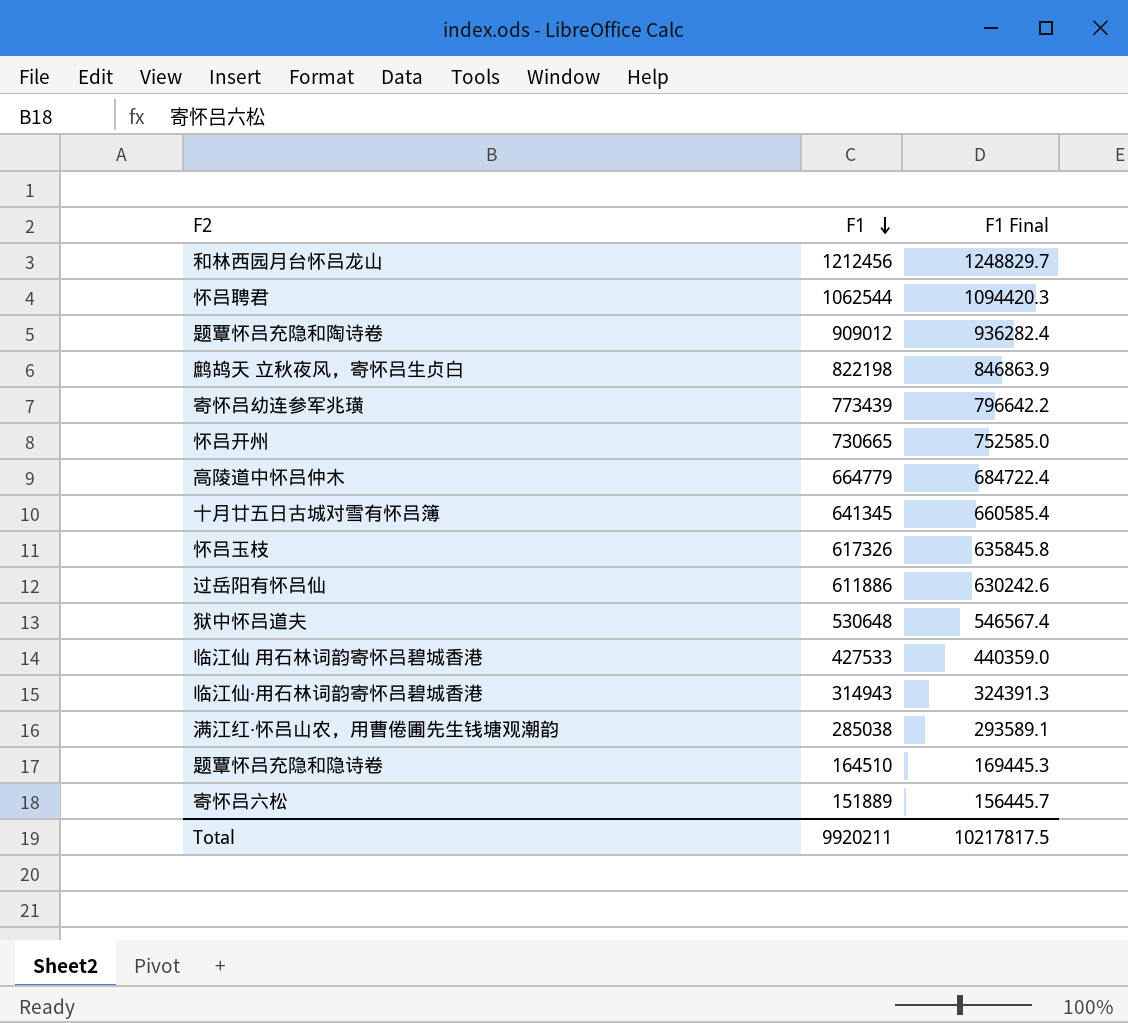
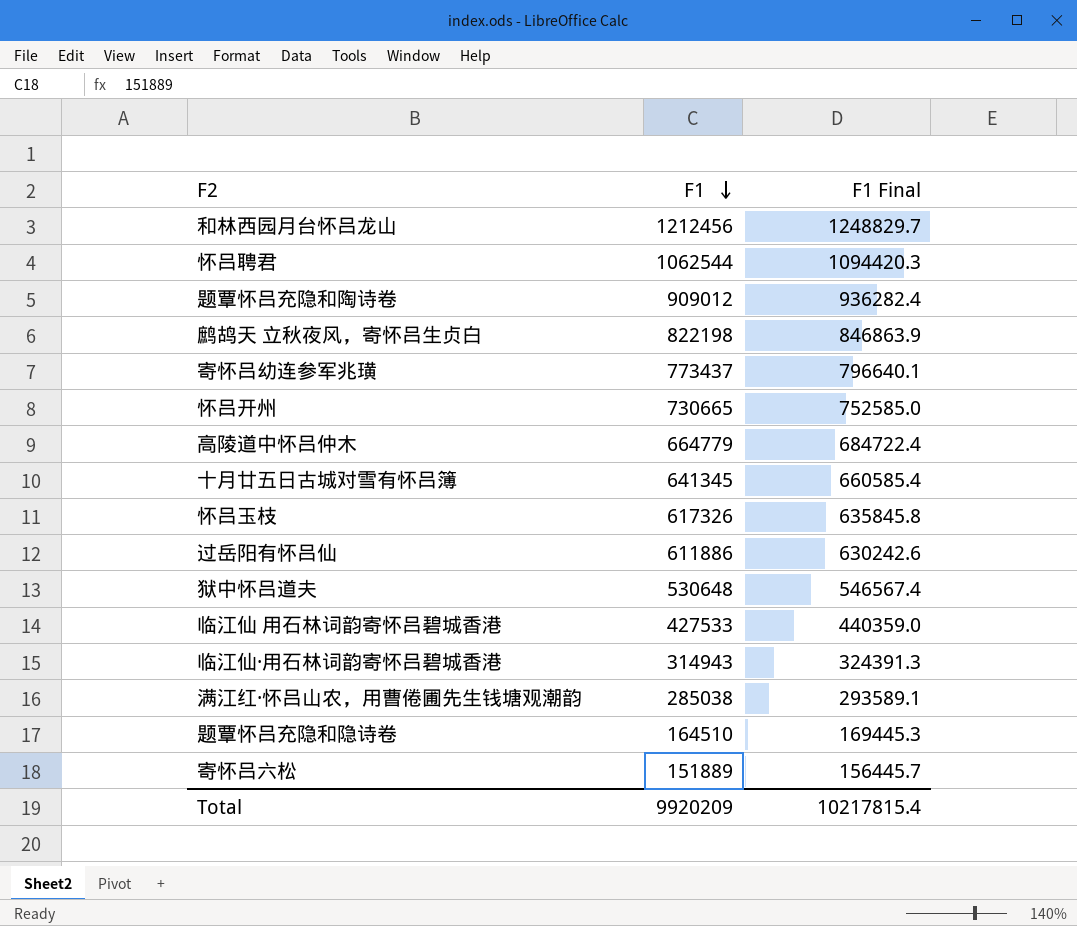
寄怀吕幼连参军兆璜 | F1: 773439 -> 773437
寄怀吕幼连参军兆璜 | F1 Final: 796642.2 -> 796640.1
Total | F1: 9920211 -> 9920209
Total | F1 Final: 10217817.5 -> 10217815.4

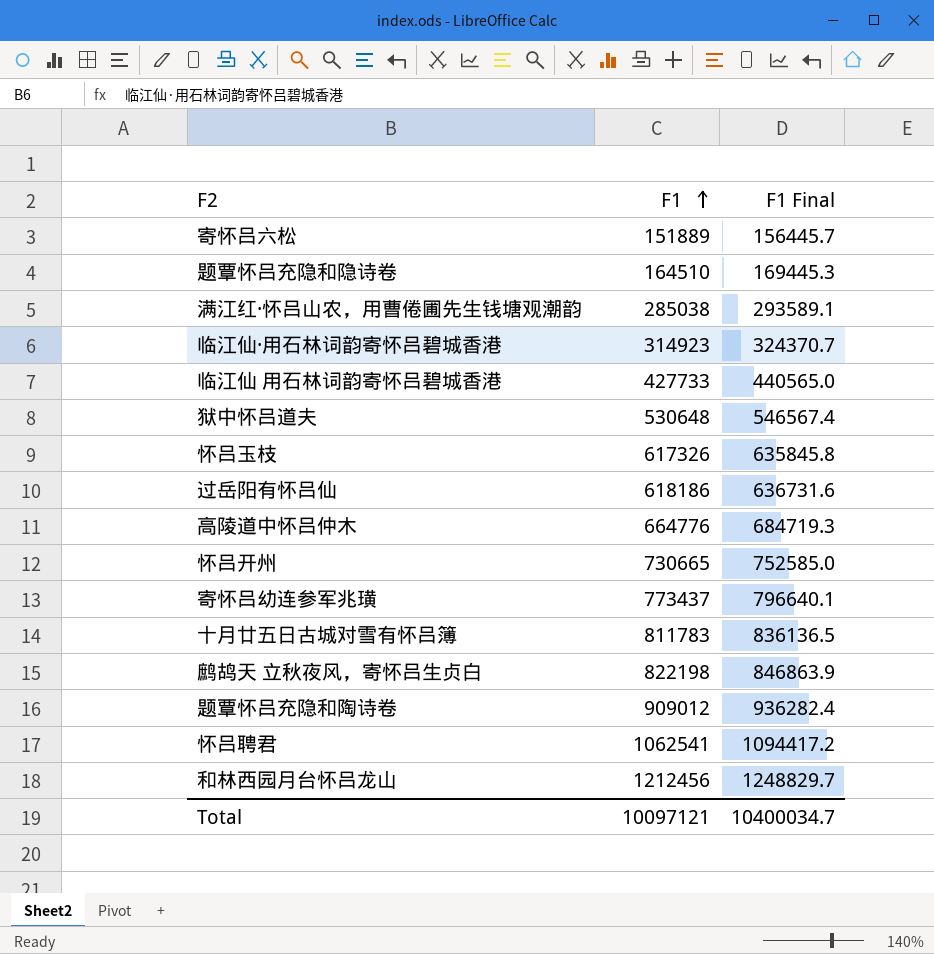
row order: F1 descending -> F1 ascending
临江仙·用石林词韵寄怀吕碧城香港 | F1: 314943 -> 314923
临江仙·用石林词韵寄怀吕碧城香港 | F1 Final: 324391.3 -> 324370.7
临江仙 用石林词韵寄怀吕碧城香港 | F1: 427533 -> 427733
临江仙 用石林词韵寄怀吕碧城香港 | F1 Final: 440359.0 -> 440565.0
过岳阳有怀吕仙 | F1: 611886 -> 618186
过岳阳有怀吕仙 | F1 Final: 630242.6 -> 636731.6
高陵道中怀吕仲木 | F1: 664779 -> 664776
高陵道中怀吕仲木 | F1 Final: 684722.4 -> 684719.3
十月廿五日古城对雪有怀吕簿 | F1: 641345 -> 811783
十月廿五日古城对雪有怀吕簿 | F1 Final: 660585.4 -> 836136.5
怀吕聘君 | F1: 1062544 -> 1062541
怀吕聘君 | F1 Final: 1094420.3 -> 1094417.2
Total | F1: 9920209 -> 10097121
Total | F1 Final: 10217815.4 -> 10400034.7

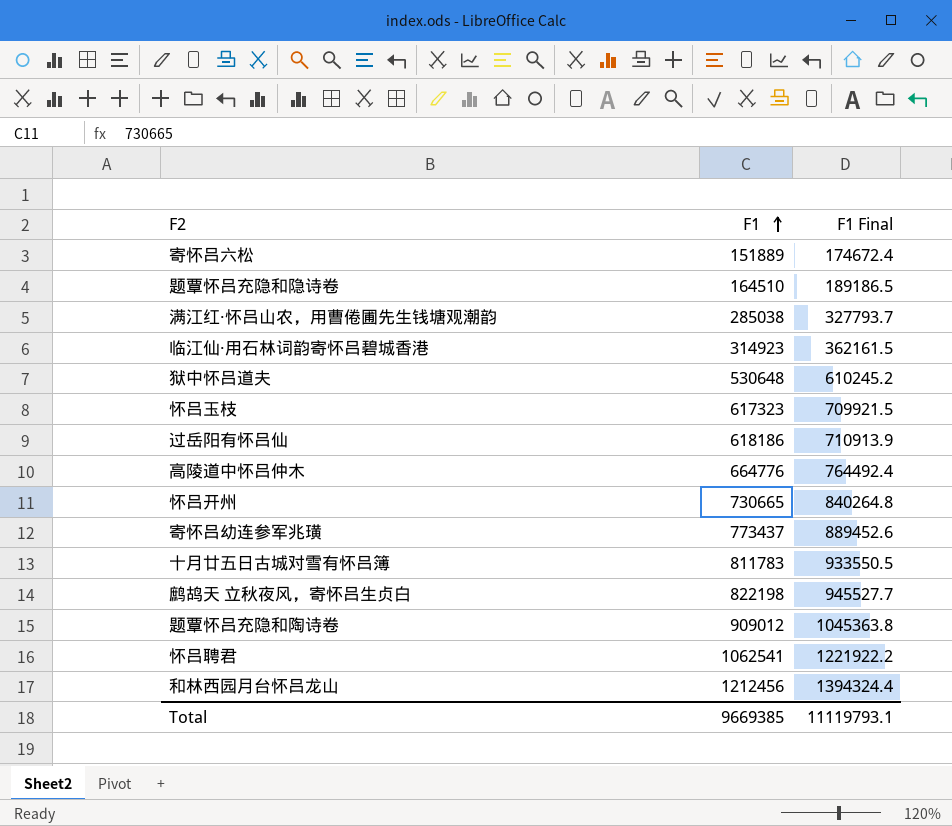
column F1 Final | formula: [F1] * 1.03 -> [F1] * 1.15
row 临江仙 用石林词韵寄怀吕碧城香港: 427733 | 440565.0 -> none
怀吕玉枝 | F1: 617326 -> 617323
Total | F1: 10097121 -> 9669385
Total | F1 Final: 10400034.7 -> 11119793.1

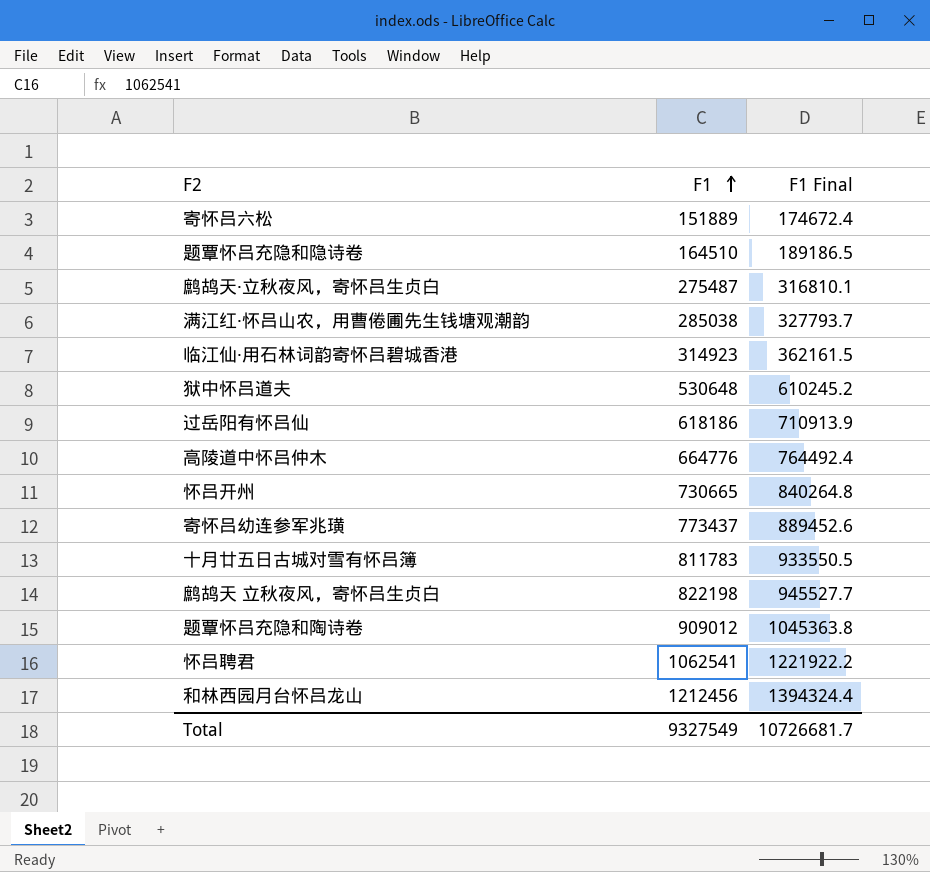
row 怀吕玉枝: 617323 | 709921.5 -> none
row 鹧鸪天·立秋夜风，寄怀吕生贞白: none -> 275487 | 316810.1
Total | F1: 9669385 -> 9327549
Total | F1 Final: 11119793.1 -> 10726681.7

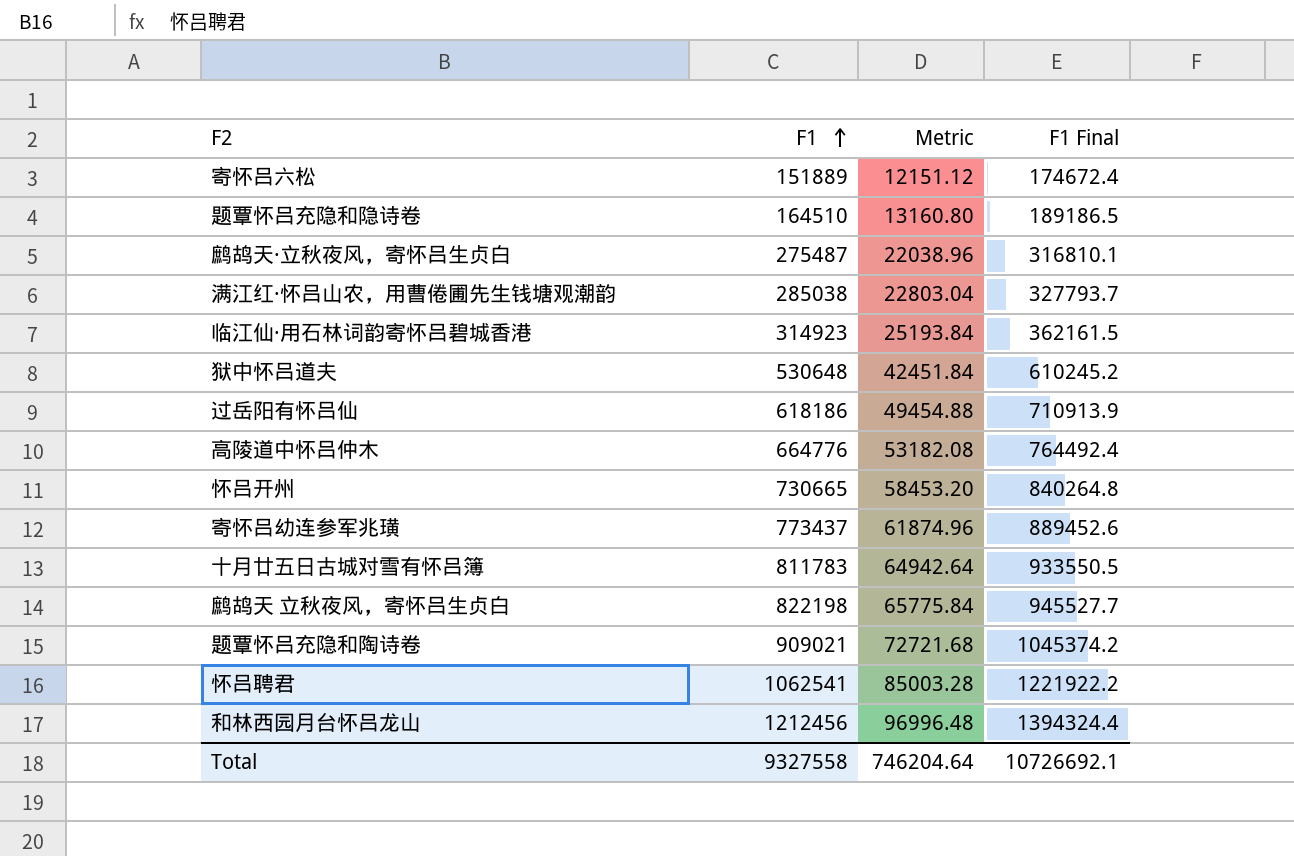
column Metric | formula: none -> [F1] * 0.08
题覃怀吕充隐和陶诗卷 | F1: 909012 -> 909021
题覃怀吕充隐和陶诗卷 | F1 Final: 1045363.8 -> 1045374.2
Total | F1: 9327549 -> 9327558
Total | F1 Final: 10726681.7 -> 10726692.1

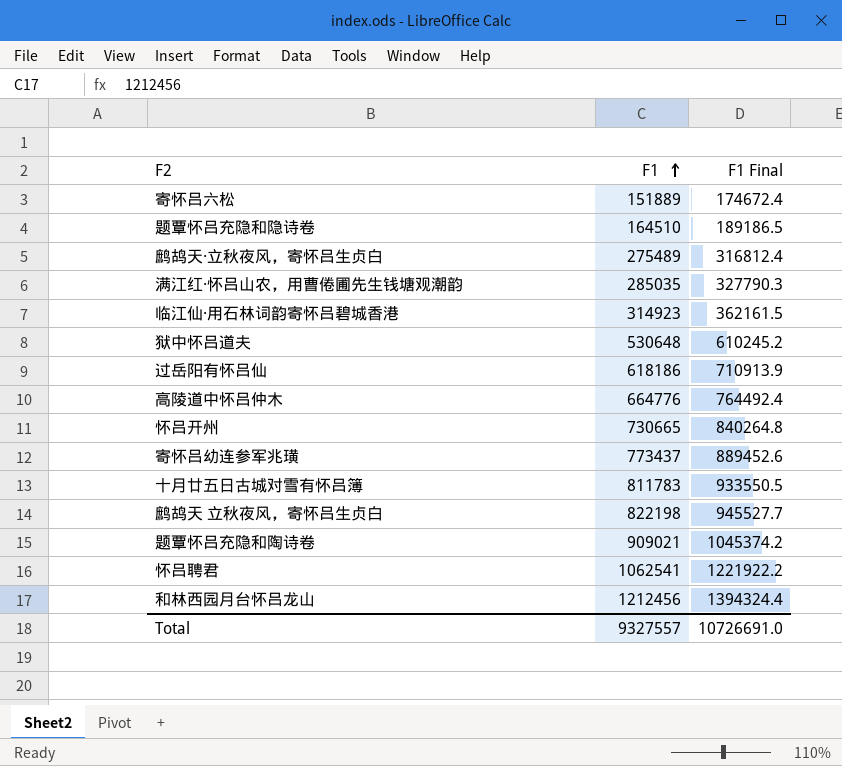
column Metric | formula: [F1] * 0.08 -> none
鹧鸪天·立秋夜风，寄怀吕生贞白 | F1: 275487 -> 275489
鹧鸪天·立秋夜风，寄怀吕生贞白 | F1 Final: 316810.1 -> 316812.4
满江红·怀吕山农，用曹倦圃先生钱塘观潮韵 | F1: 285038 -> 285035
满江红·怀吕山农，用曹倦圃先生钱塘观潮韵 | F1 Final: 327793.7 -> 327790.3
Total | F1: 9327558 -> 9327557
Total | F1 Final: 10726692.1 -> 10726691.0

